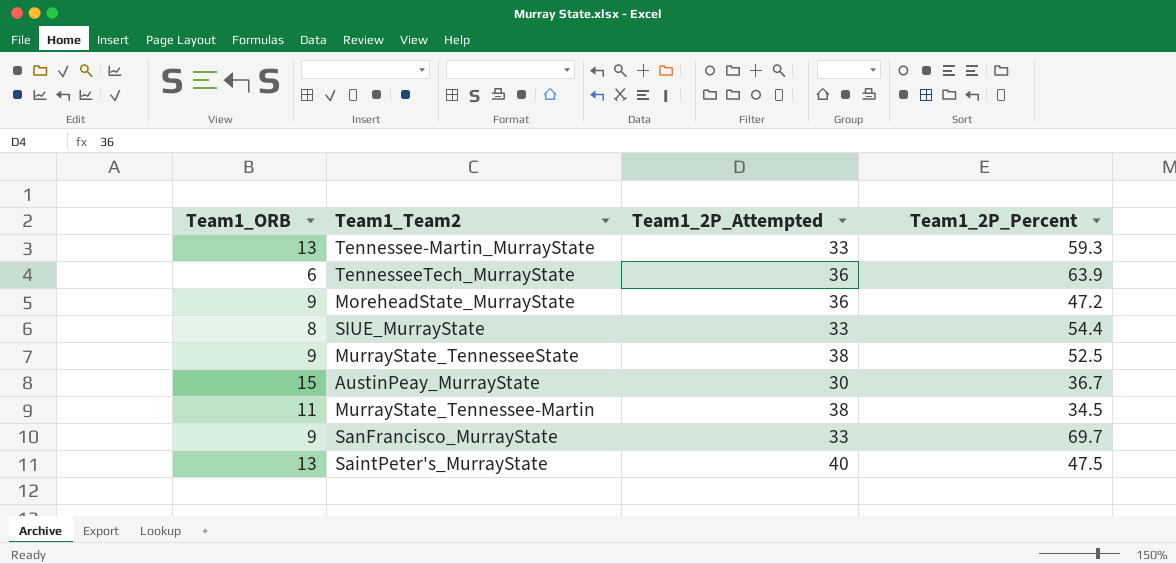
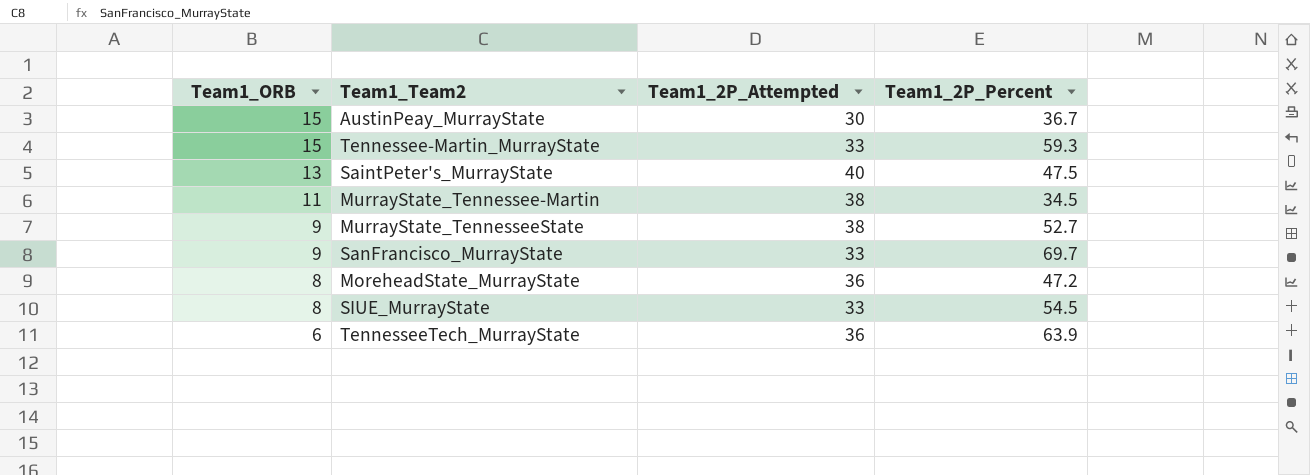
row order: none -> Team1_ORB descending
Tennessee-Martin_MurrayState | Team1_ORB: 13 -> 15
MurrayState_TennesseeState | Team1_2P_Percent: 52.5 -> 52.7
MoreheadState_MurrayState | Team1_ORB: 9 -> 8
SIUE_MurrayState | Team1_2P_Percent: 54.4 -> 54.5

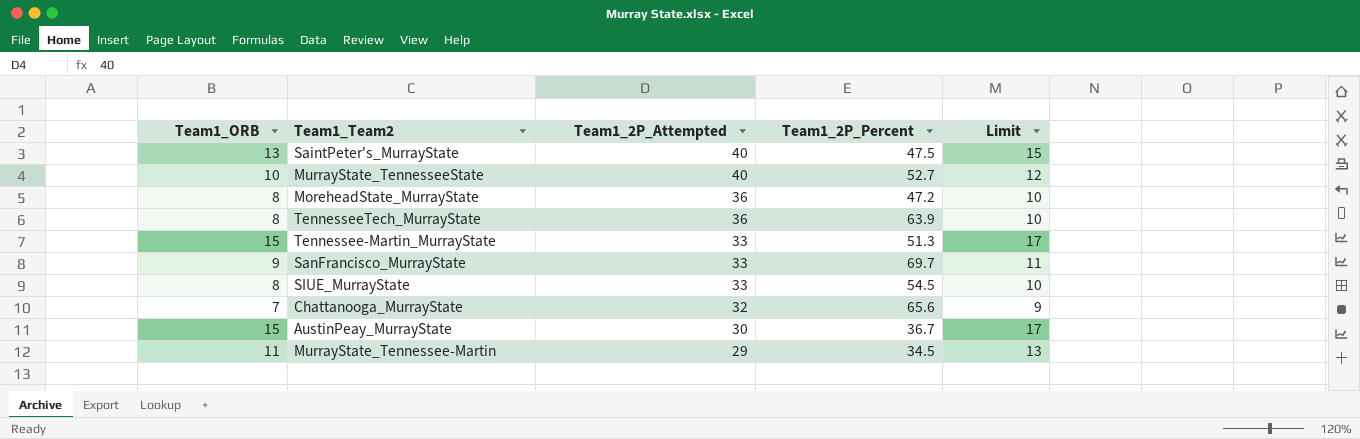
row order: Team1_ORB descending -> Team1_2P_Attempted descending
column Limit | formula: none -> [Team1_ORB] + 2
MurrayState_TennesseeState | Team1_ORB: 9 -> 10
MurrayState_TennesseeState | Team1_2P_Attempted: 38 -> 40
TennesseeTech_MurrayState | Team1_ORB: 6 -> 8
Tennessee-Martin_MurrayState | Team1_2P_Percent: 59.3 -> 51.3
row Chattanooga_MurrayState: none -> 7 | 32 | 65.6 | 9
MurrayState_Tennessee-Martin | Team1_2P_Attempted: 38 -> 29

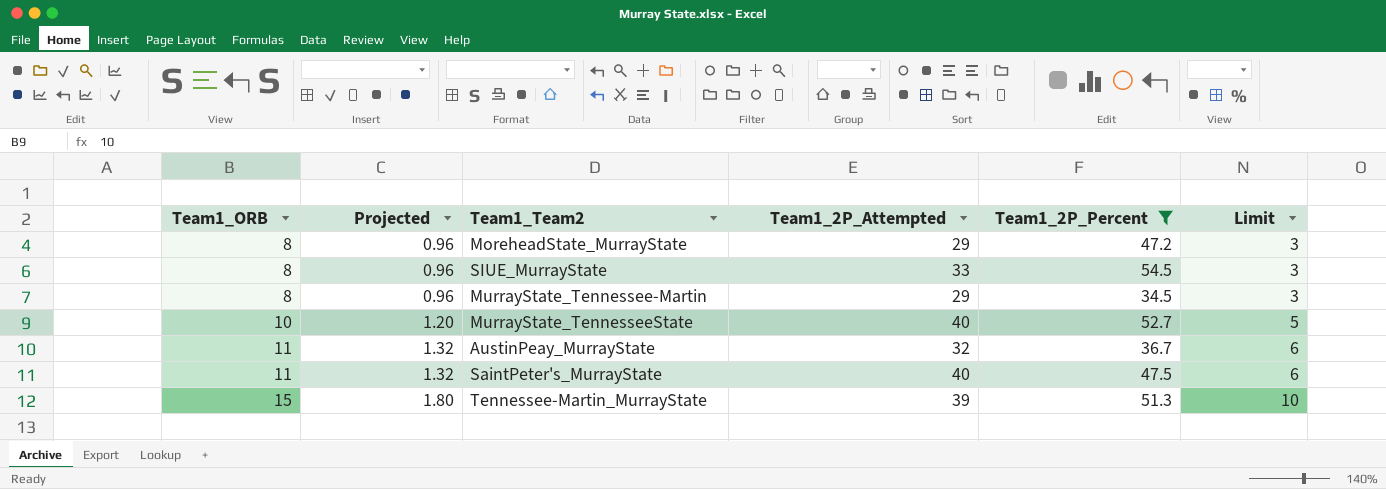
filter: none -> Team1_2P_Percent <= 54.5
row order: Team1_2P_Attempted descending -> Team1_ORB ascending
column Projected | formula: none -> [Team1_ORB] * 0.12
column Limit | formula: [Team1_ORB] + 2 -> [Team1_ORB] - 5
MoreheadState_MurrayState | Team1_2P_Attempted: 36 -> 29
MurrayState_Tennessee-Martin | Team1_ORB: 11 -> 8
AustinPeay_MurrayState | Team1_ORB: 15 -> 11
AustinPeay_MurrayState | Team1_2P_Attempted: 30 -> 32
SaintPeter's_MurrayState | Team1_ORB: 13 -> 11
Tennessee-Martin_MurrayState | Team1_2P_Attempted: 33 -> 39

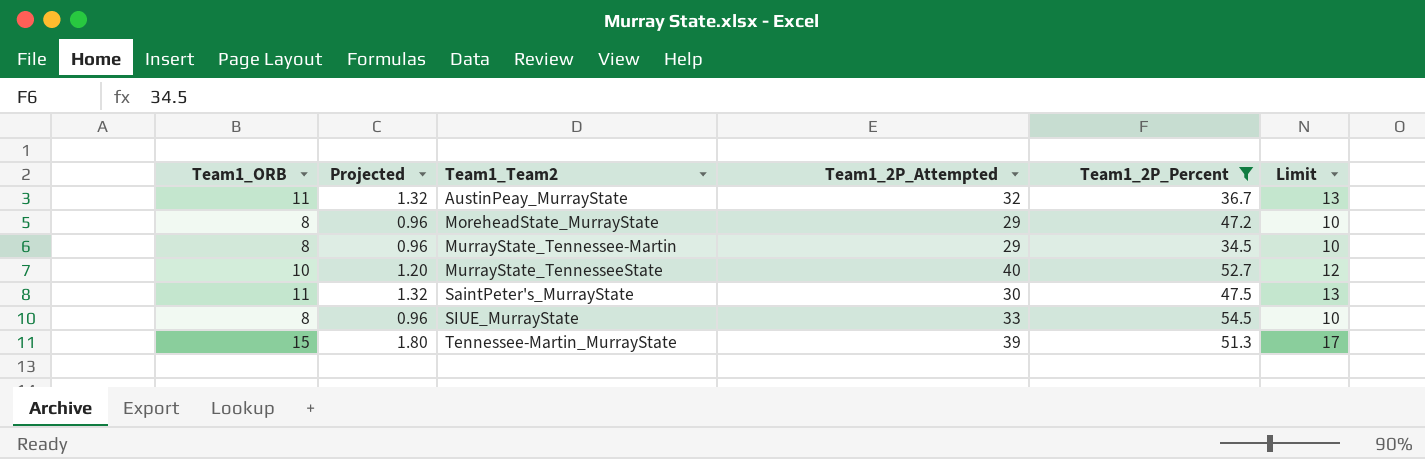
row order: Team1_ORB ascending -> Team1_Team2 ascending
column Limit | formula: [Team1_ORB] - 5 -> [Team1_ORB] + 2
SaintPeter's_MurrayState | Team1_2P_Attempted: 40 -> 30

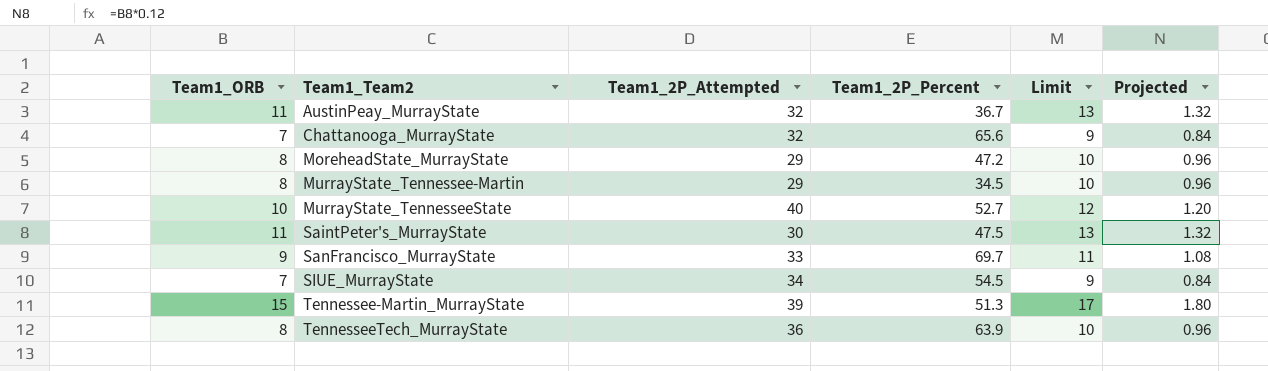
filter: Team1_2P_Percent <= 54.5 -> none
column Projected | position: 2 -> 6
SIUE_MurrayState | Team1_ORB: 8 -> 7
SIUE_MurrayState | Team1_2P_Attempted: 33 -> 34
SIUE_MurrayState | Limit: 10 -> 9
SIUE_MurrayState | Projected: 0.96 -> 0.84

